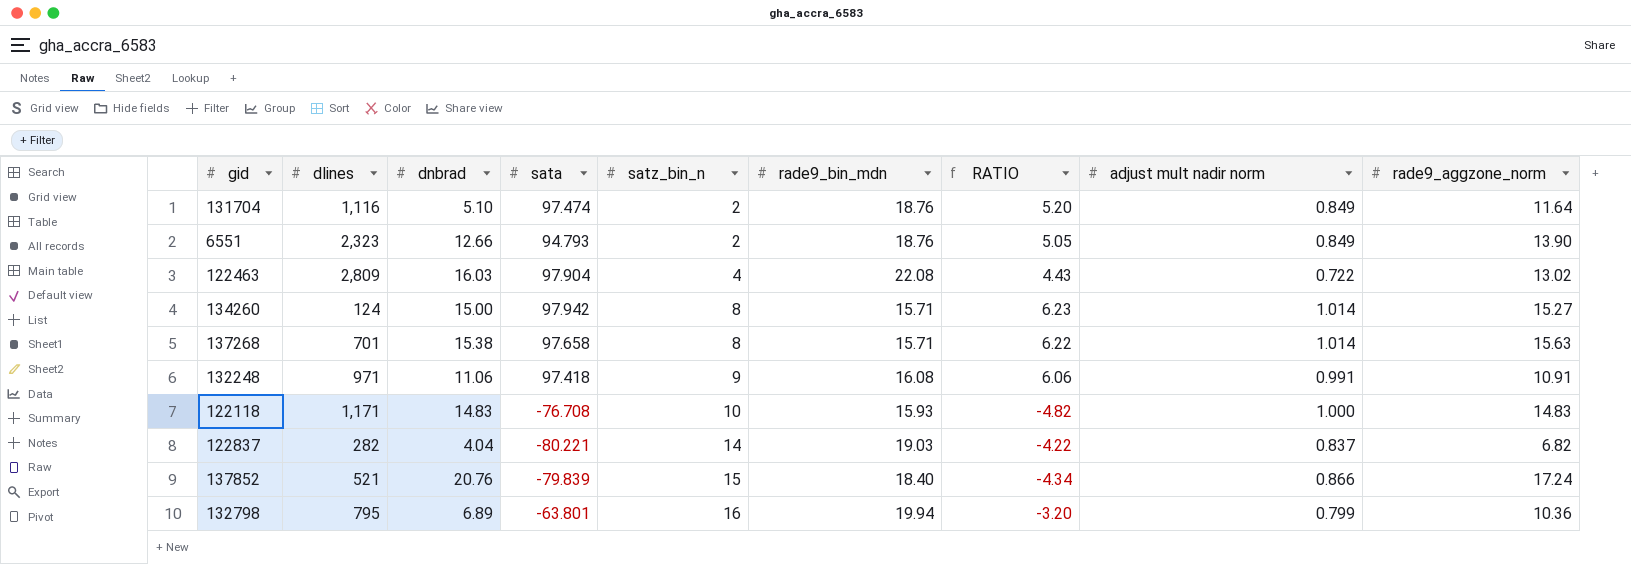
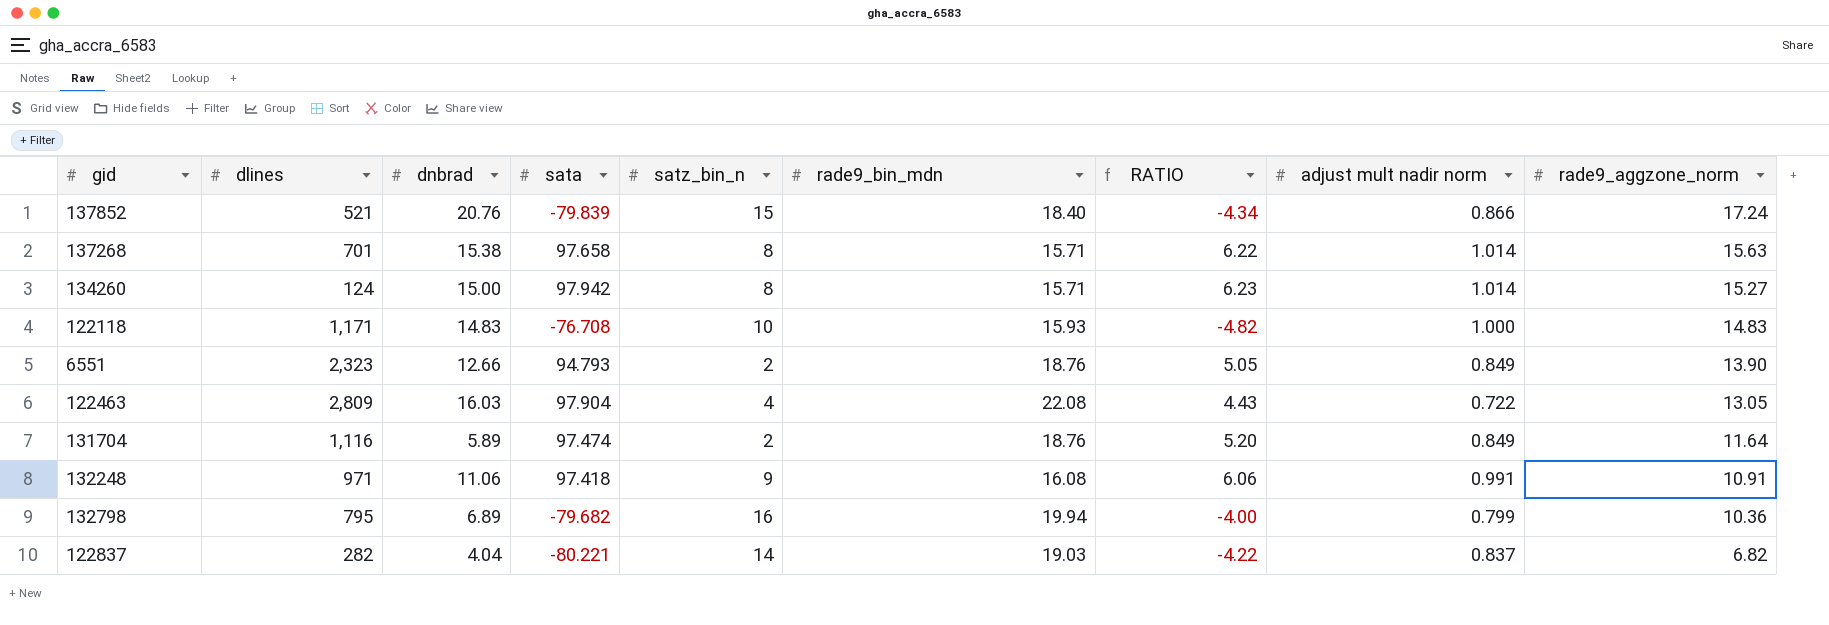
row order: satz_bin_n ascending -> rade9_aggzone_norm descending
122463 | rade9_aggzone_norm: 13.02 -> 13.05
131704 | dnbrad: 5.10 -> 5.89
132798 | sata: -63.801 -> -79.682
132798 | RATIO: -3.20 -> -4.00

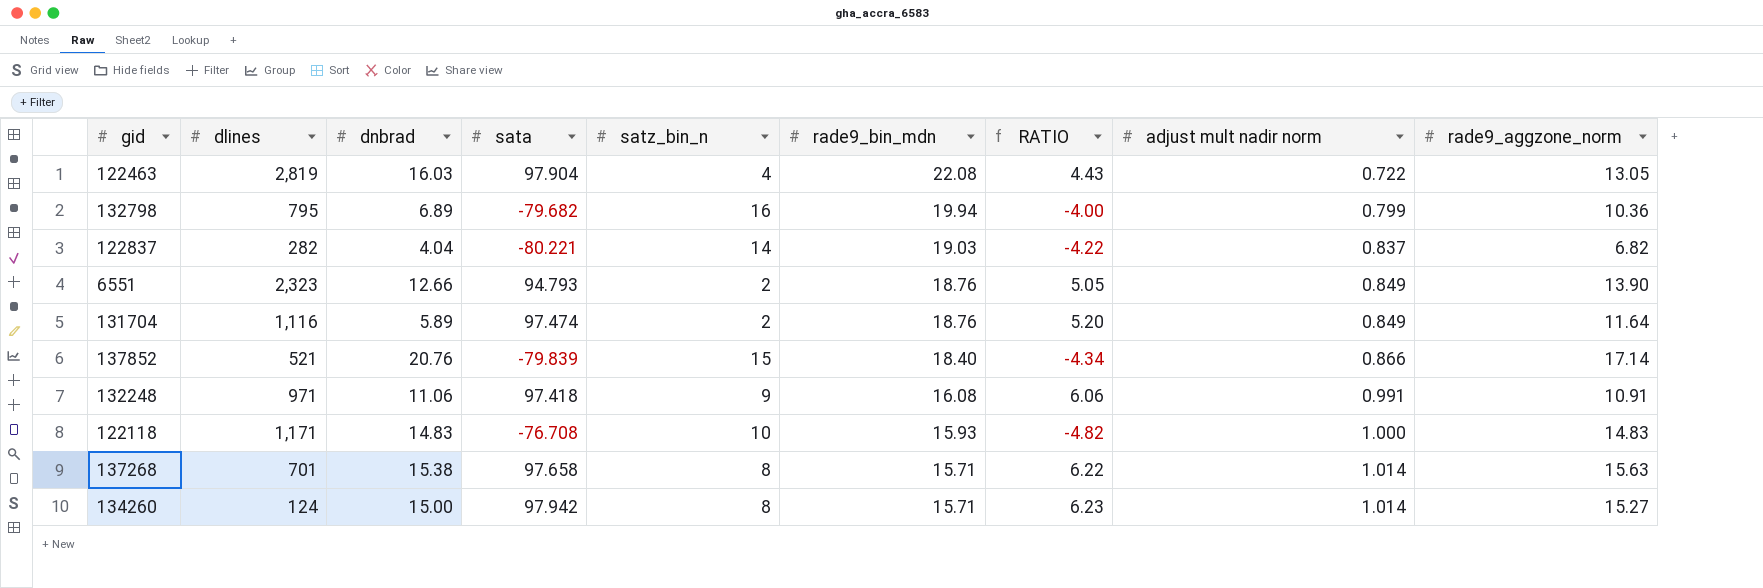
row order: rade9_aggzone_norm descending -> rade9_bin_mdn descending
122463 | dlines: 2,809 -> 2,819
137852 | rade9_aggzone_norm: 17.24 -> 17.14

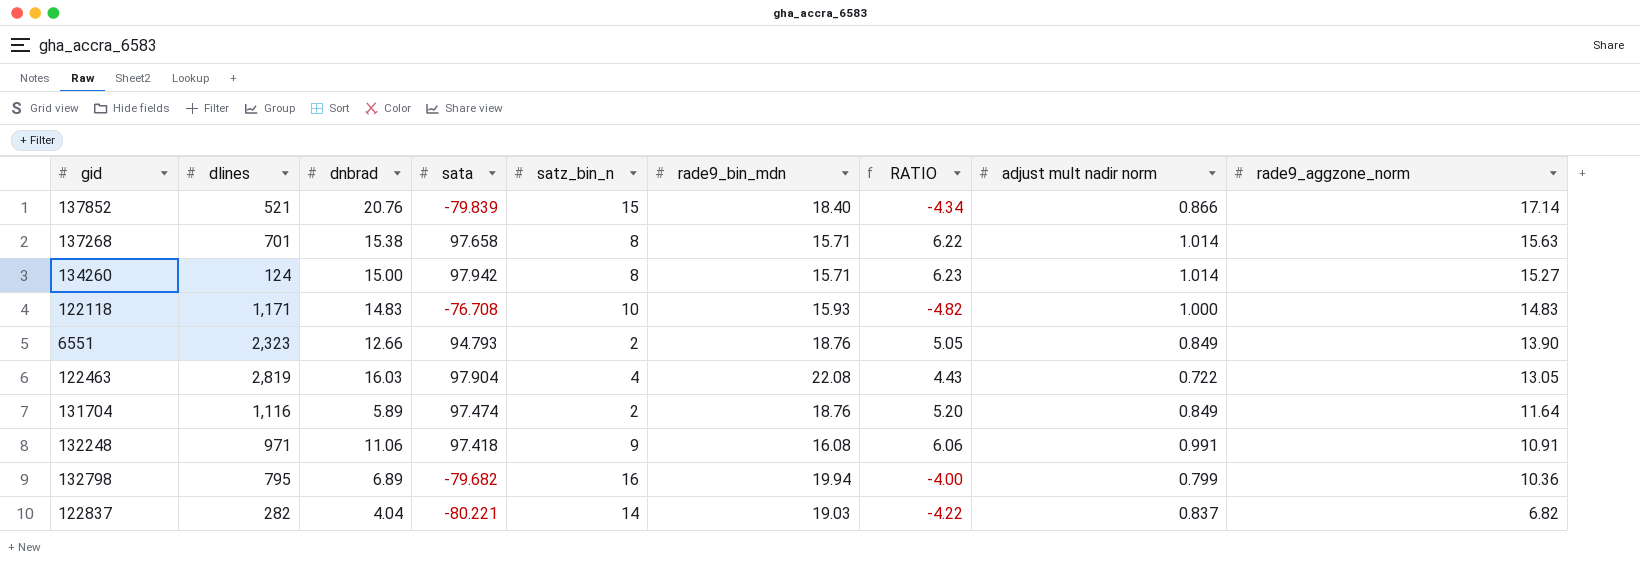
row order: rade9_bin_mdn descending -> rade9_aggzone_norm descending

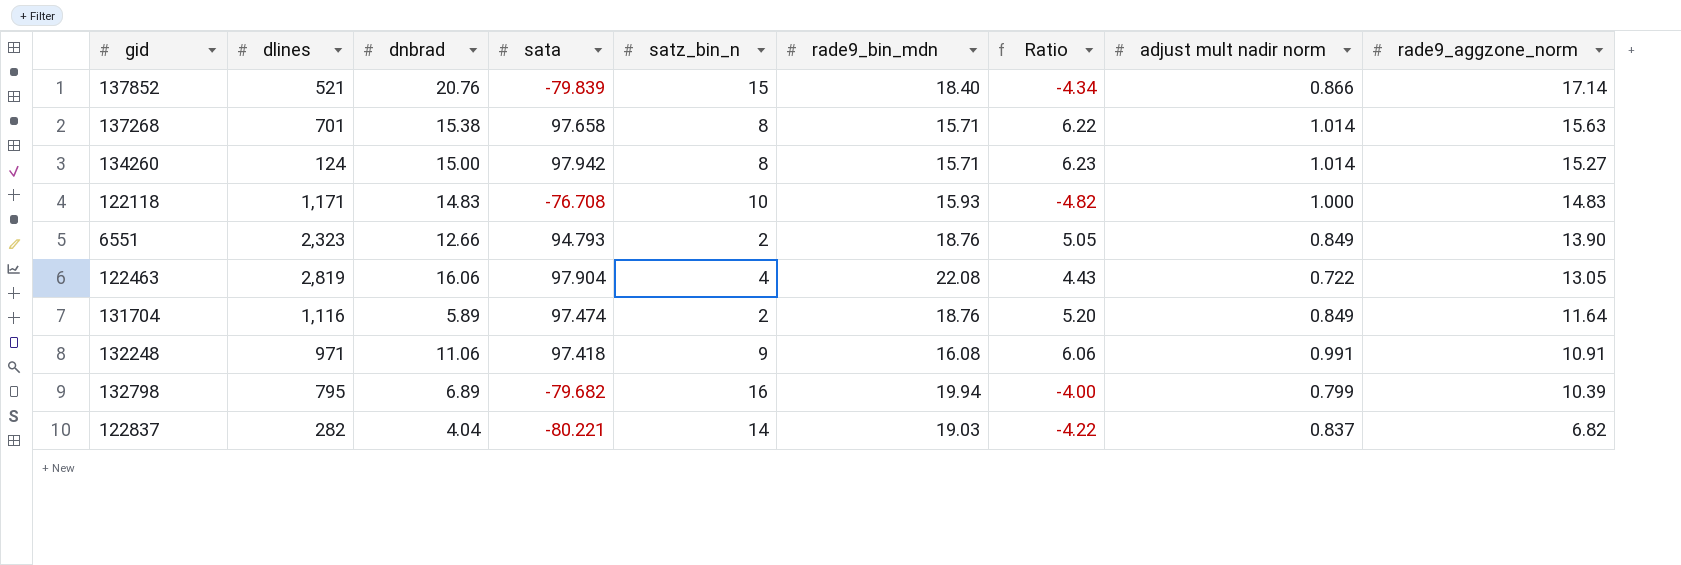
column name: RATIO -> Ratio
122463 | dnbrad: 16.03 -> 16.06
132798 | rade9_aggzone_norm: 10.36 -> 10.39

